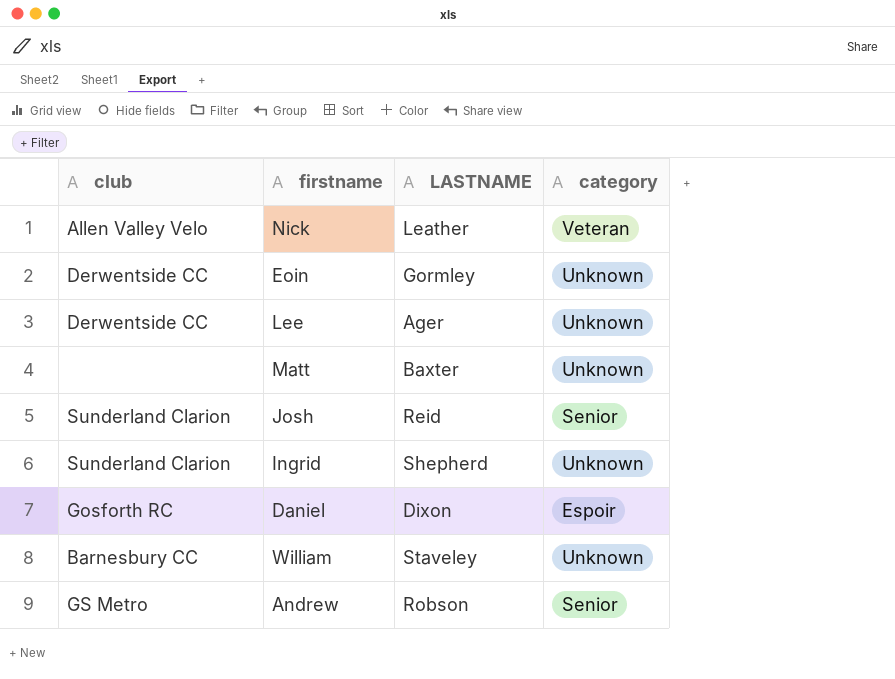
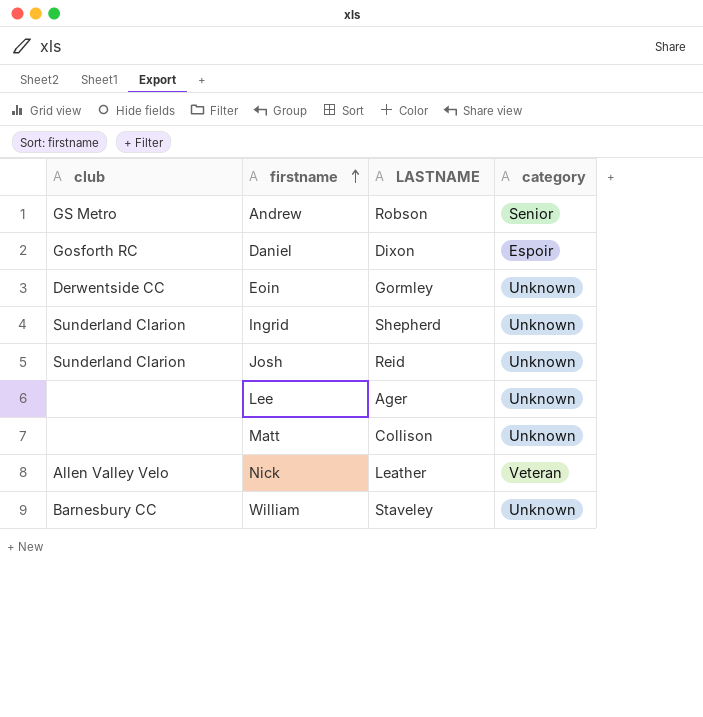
row order: none -> firstname ascending
Josh | category: Senior -> Unknown
Lee | club: Derwentside CC -> none
Matt | LASTNAME: Baxter -> Collison

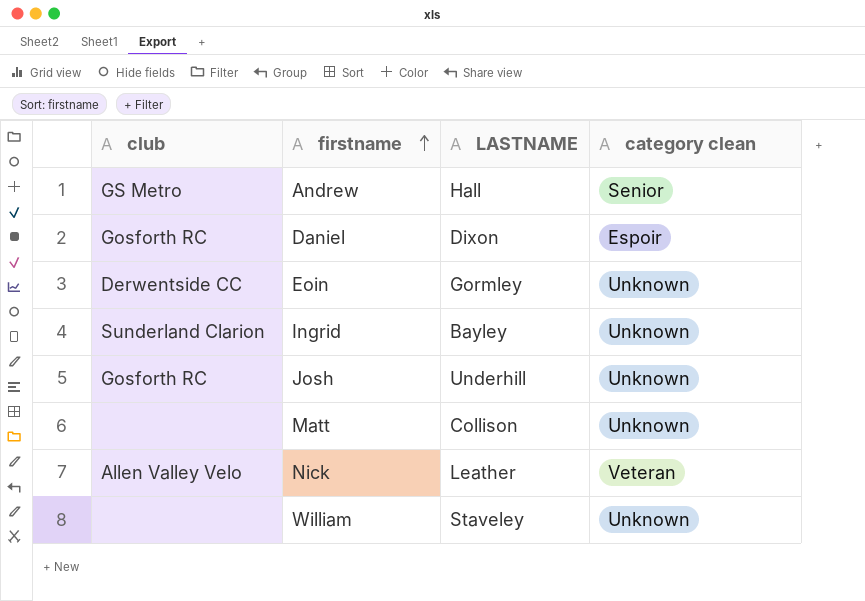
column name: category -> category clean
row Lee: none | Ager | Unknown -> none
Andrew | LASTNAME: Robson -> Hall
Ingrid | LASTNAME: Shepherd -> Bayley
Josh | club: Sunderland Clarion -> Gosforth RC
Josh | LASTNAME: Reid -> Underhill
William | club: Barnesbury CC -> none

